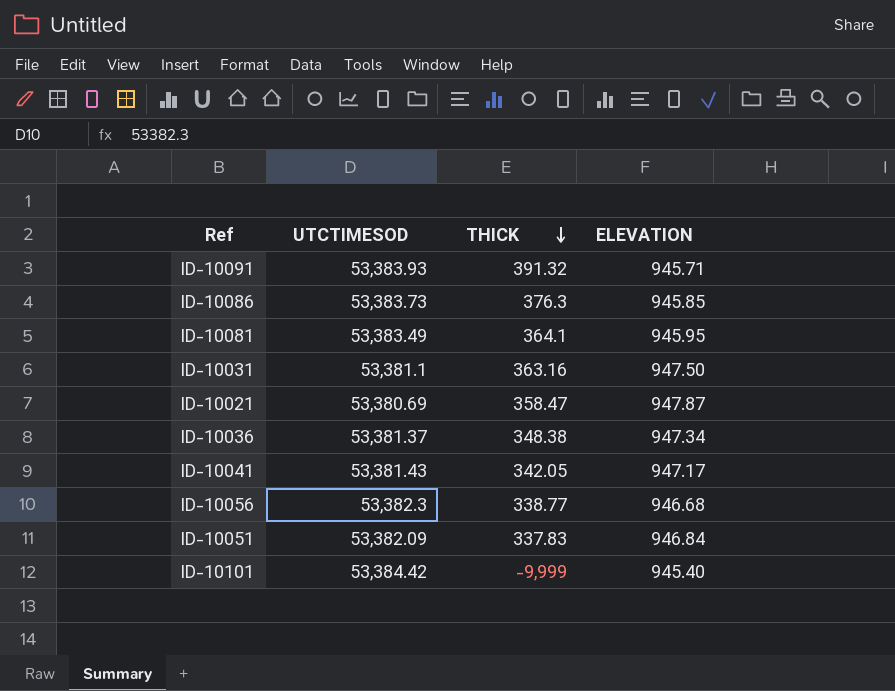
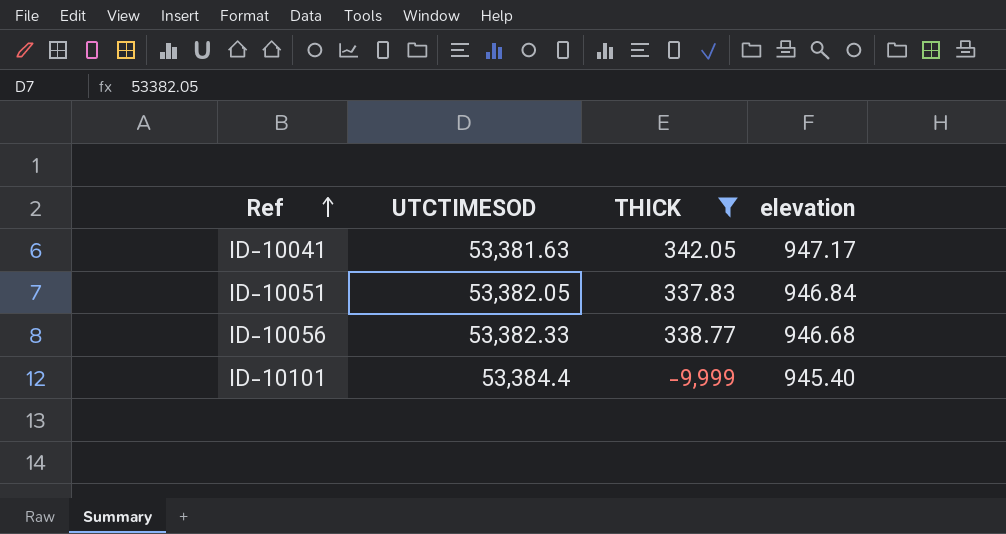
filter: none -> THICK <= 342.05
row order: THICK descending -> Ref ascending
column name: ELEVATION -> elevation
ID-10041 | UTCTIMESOD: 53,381.43 -> 53,381.63
ID-10051 | UTCTIMESOD: 53,382.09 -> 53,382.05
ID-10056 | UTCTIMESOD: 53,382.3 -> 53,382.33
ID-10101 | UTCTIMESOD: 53,384.42 -> 53,384.4

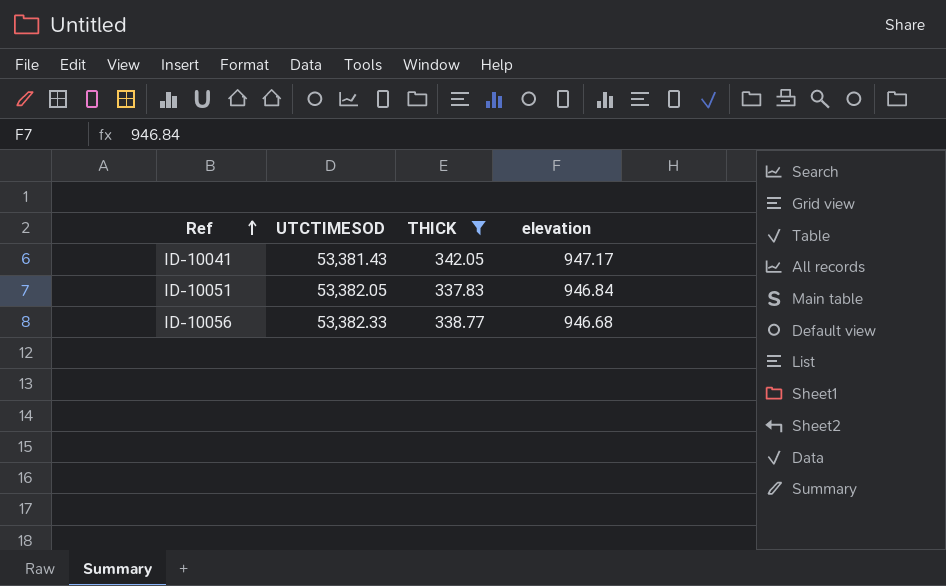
row ID-10101: 53,384.4 | -9,999 | 945.40 -> none
ID-10041 | UTCTIMESOD: 53,381.63 -> 53,381.43

